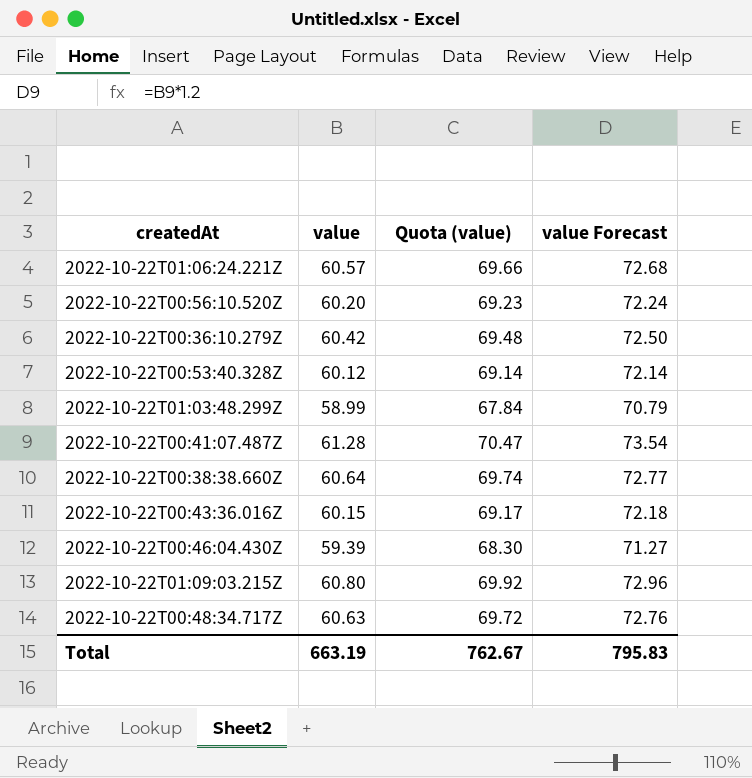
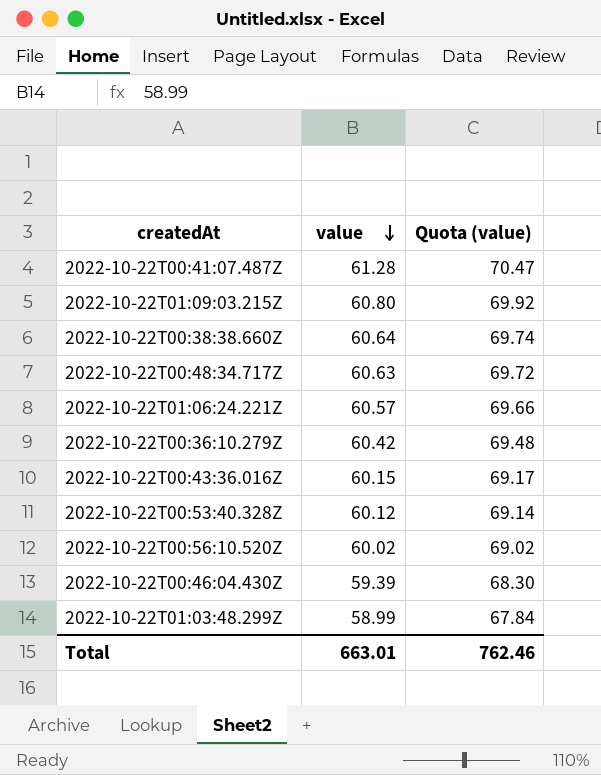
row order: none -> value descending
column value Forecast | formula: [value] * 1.2 -> none
2022-10-22T00:56:10.520Z | value: 60.20 -> 60.02
2022-10-22T00:56:10.520Z | Quota (value): 69.23 -> 69.02
Total | value: 663.19 -> 663.01
Total | Quota (value): 762.67 -> 762.46

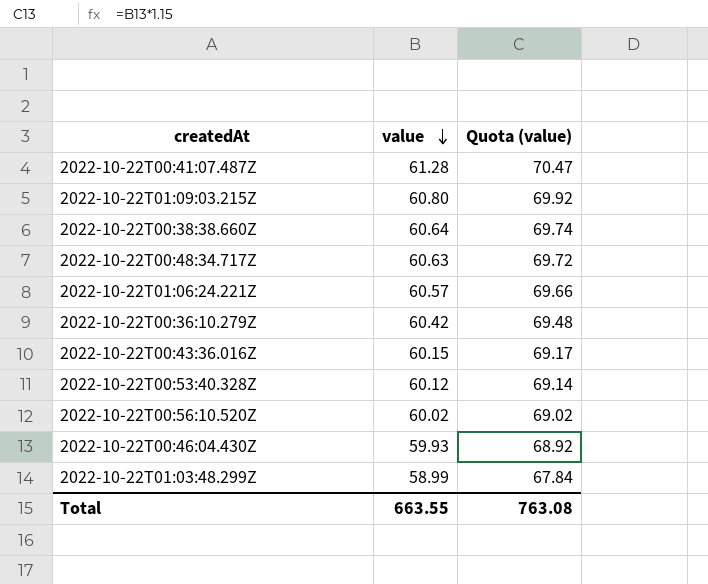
2022-10-22T00:46:04.430Z | value: 59.39 -> 59.93
2022-10-22T00:46:04.430Z | Quota (value): 68.30 -> 68.92
Total | value: 663.01 -> 663.55
Total | Quota (value): 762.46 -> 763.08

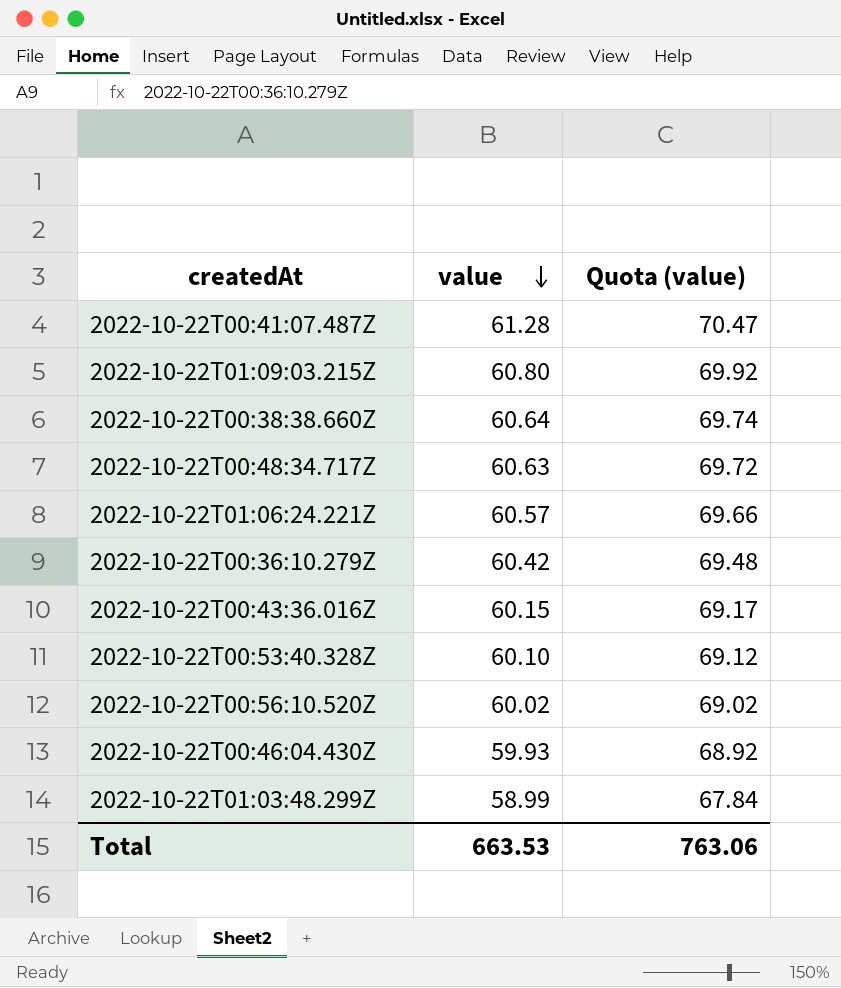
2022-10-22T00:53:40.328Z | value: 60.12 -> 60.10
2022-10-22T00:53:40.328Z | Quota (value): 69.14 -> 69.12
Total | value: 663.55 -> 663.53
Total | Quota (value): 763.08 -> 763.06

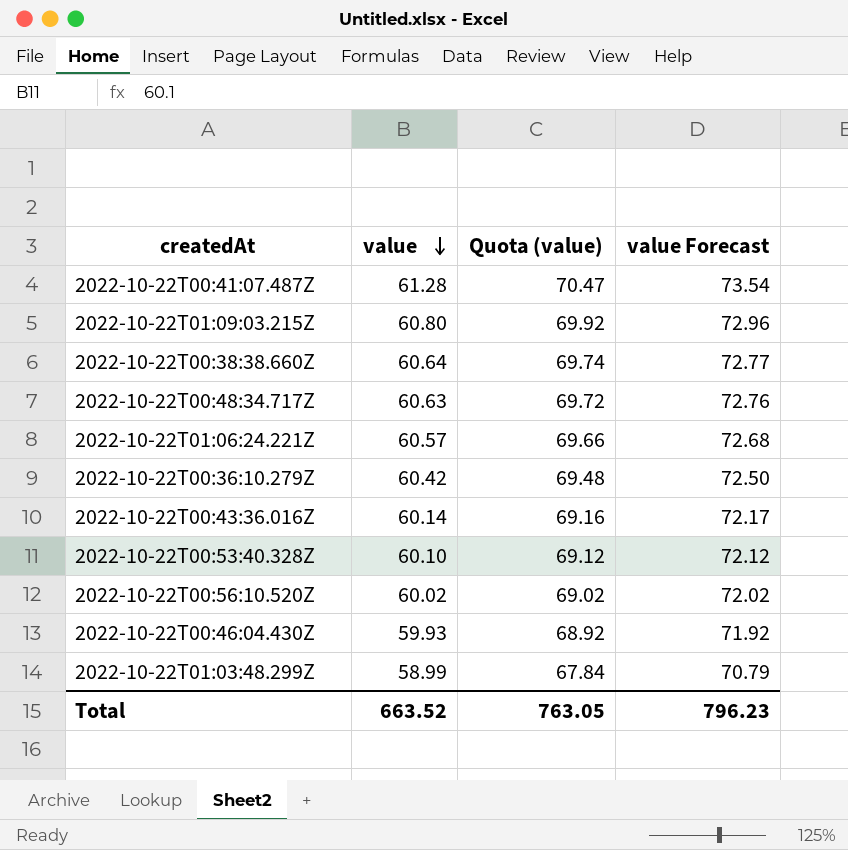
column value Forecast | formula: none -> [value] * 1.2
2022-10-22T00:43:36.016Z | value: 60.15 -> 60.14
2022-10-22T00:43:36.016Z | Quota (value): 69.17 -> 69.16
Total | value: 663.53 -> 663.52
Total | Quota (value): 763.06 -> 763.05

